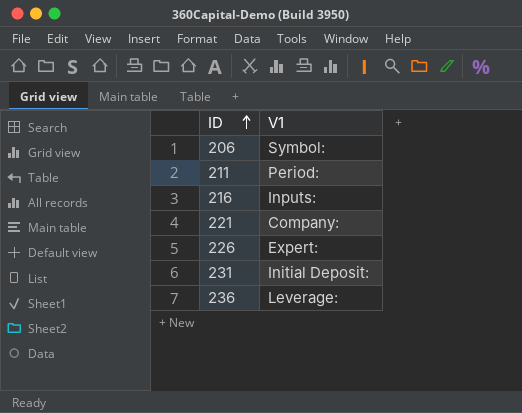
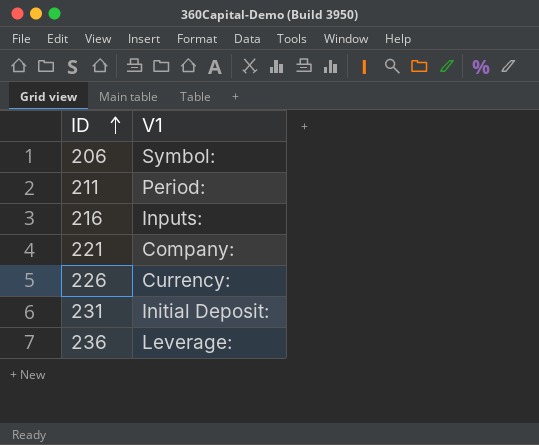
226 | V1: Expert: -> Currency:

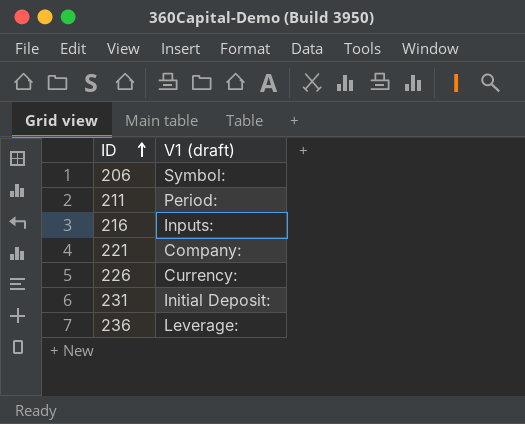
column name: V1 -> V1 (draft)

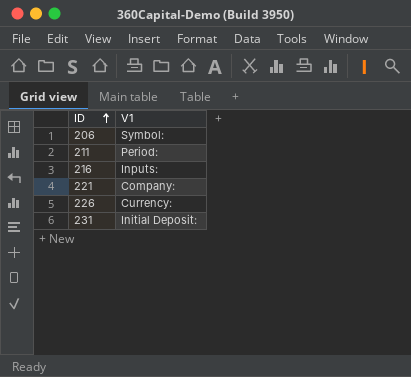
column name: V1 (draft) -> V1
row 236: Leverage: -> none

